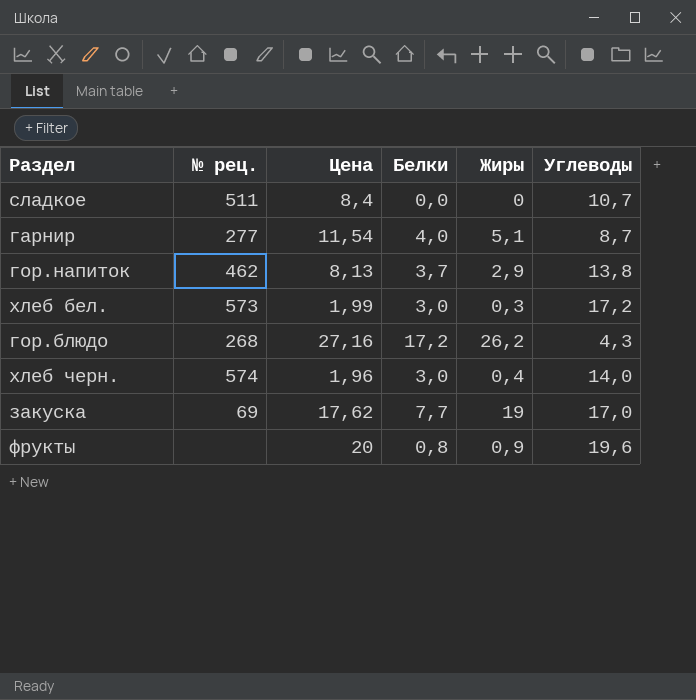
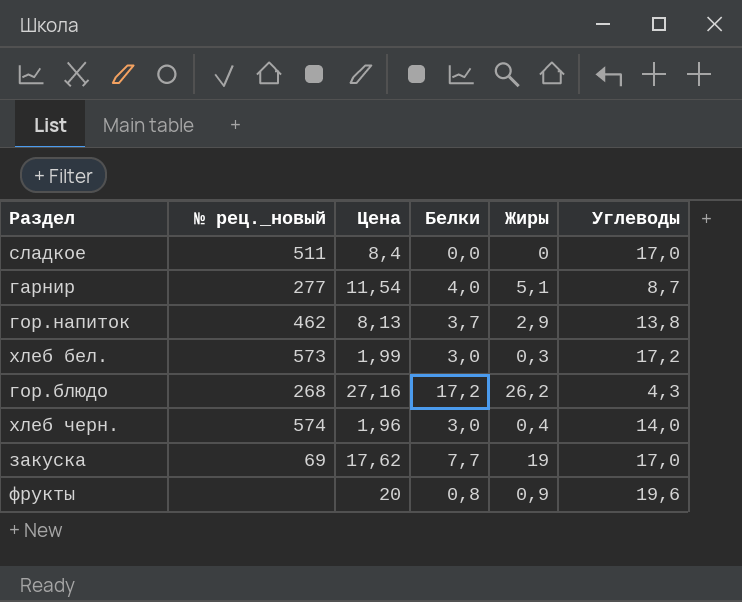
column name: № рец. -> № рец._новый
сладкое | Углеводы: 10,7 -> 17,0

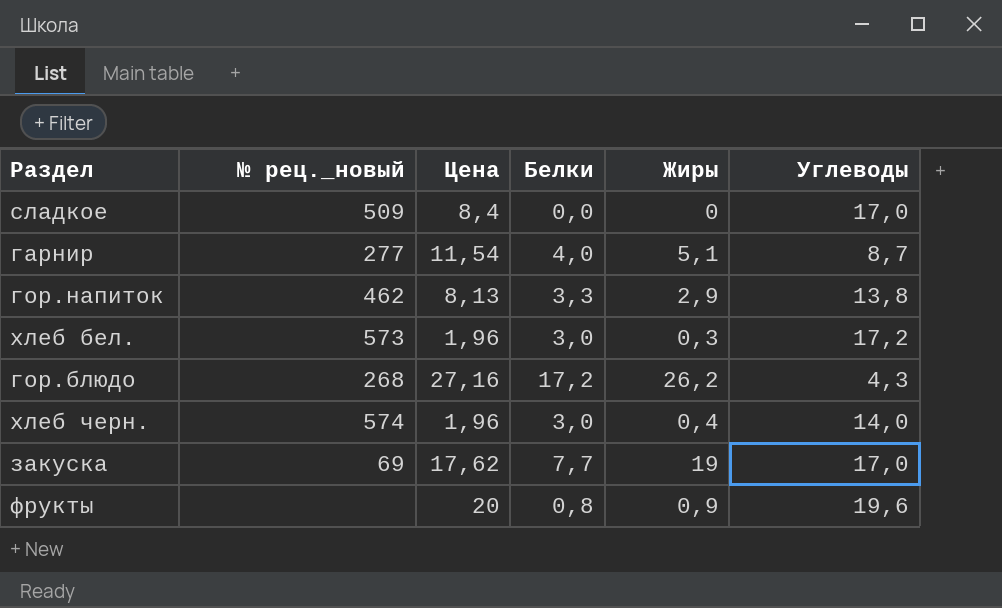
сладкое | № рец._новый: 511 -> 509
гор.напиток | Белки: 3,7 -> 3,3
хлеб бел. | Цена: 1,99 -> 1,96

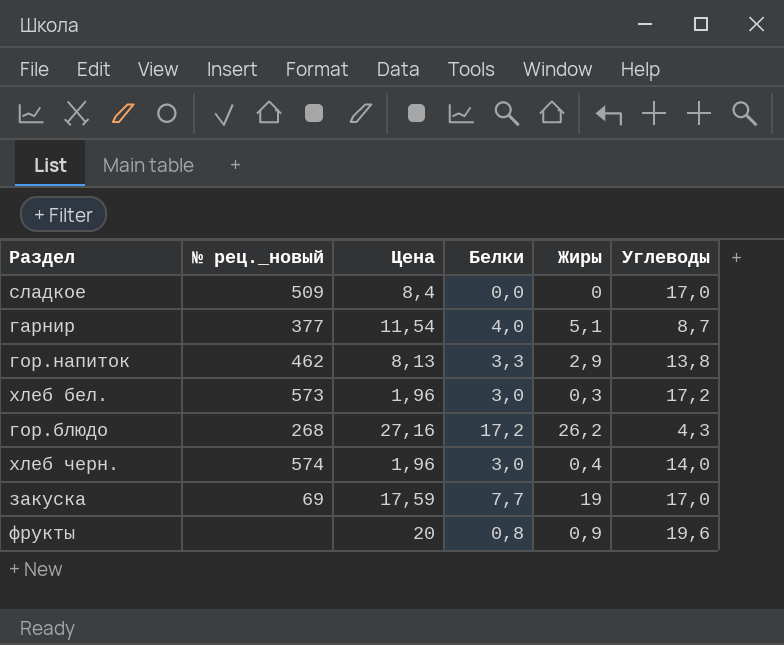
гарнир | № рец._новый: 277 -> 377
закуска | Цена: 17,62 -> 17,59

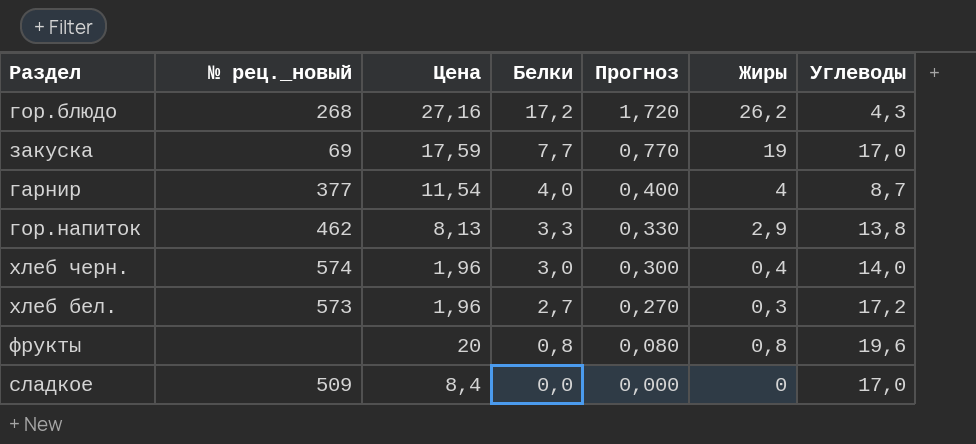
row order: none -> Белки descending
column Прогноз | formula: none -> [Белки] * 0,1
гарнир | Жиры: 5,1 -> 4
хлеб бел. | Белки: 3,0 -> 2,7
фрукты | Жиры: 0,9 -> 0,8

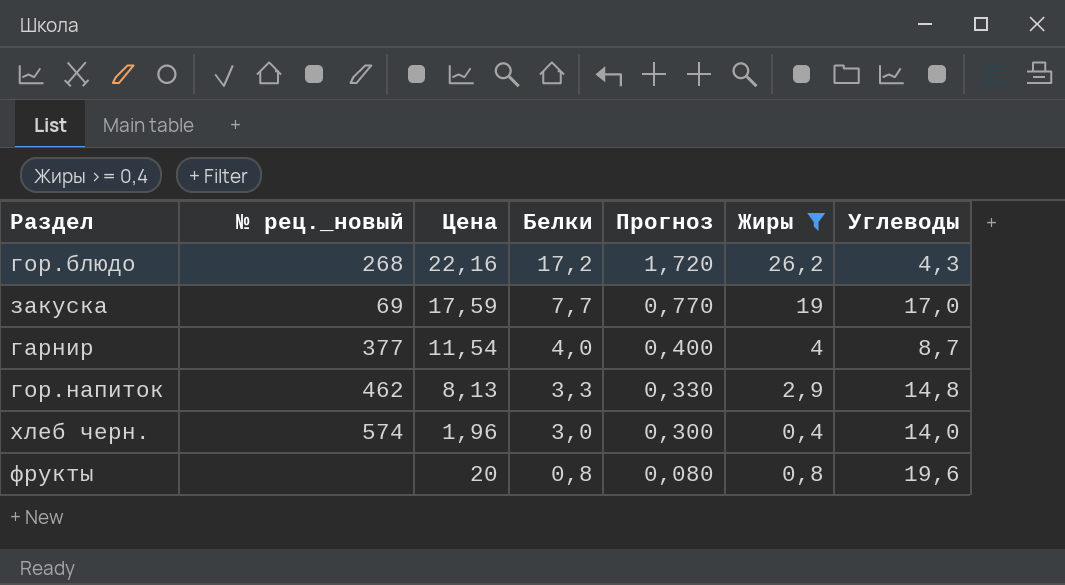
filter: none -> Жиры >= 0,4
гор.блюдо | Цена: 27,16 -> 22,16
гор.напиток | Углеводы: 13,8 -> 14,8

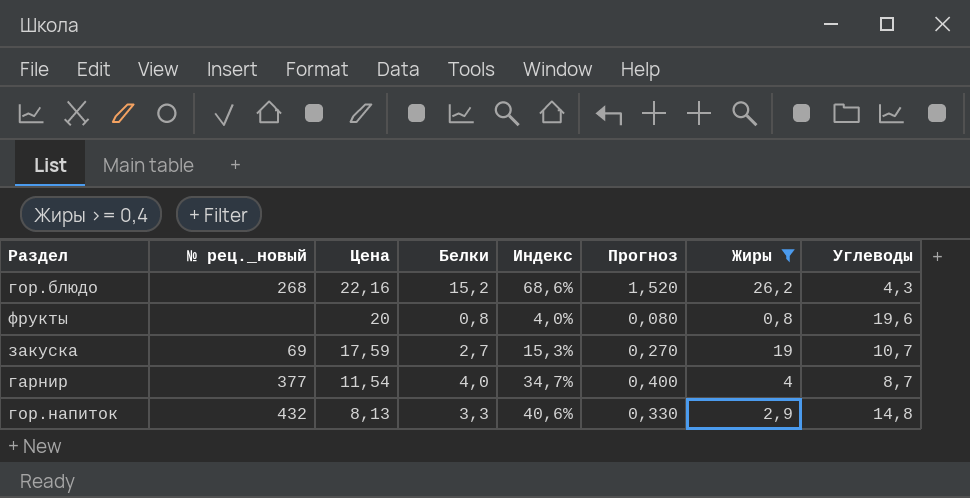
row order: Белки descending -> Цена descending
column Индекс | formula: none -> [Белки] / [Цена]
row хлеб черн.: 574 | 1,96 | 3,0 | 0,300 | 0,4 | 14,0 -> none
гор.блюдо | Белки: 17,2 -> 15,2
гор.блюдо | Прогноз: 1,720 -> 1,520
закуска | Белки: 7,7 -> 2,7
закуска | Прогноз: 0,770 -> 0,270
закуска | Углеводы: 17,0 -> 10,7
гор.напиток | № рец._новый: 462 -> 432

